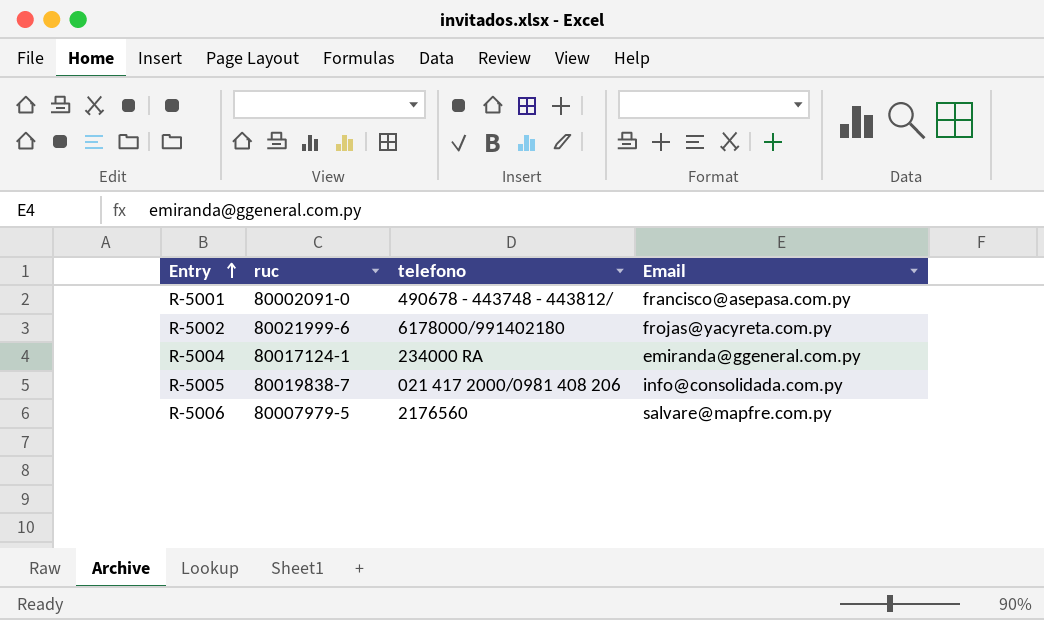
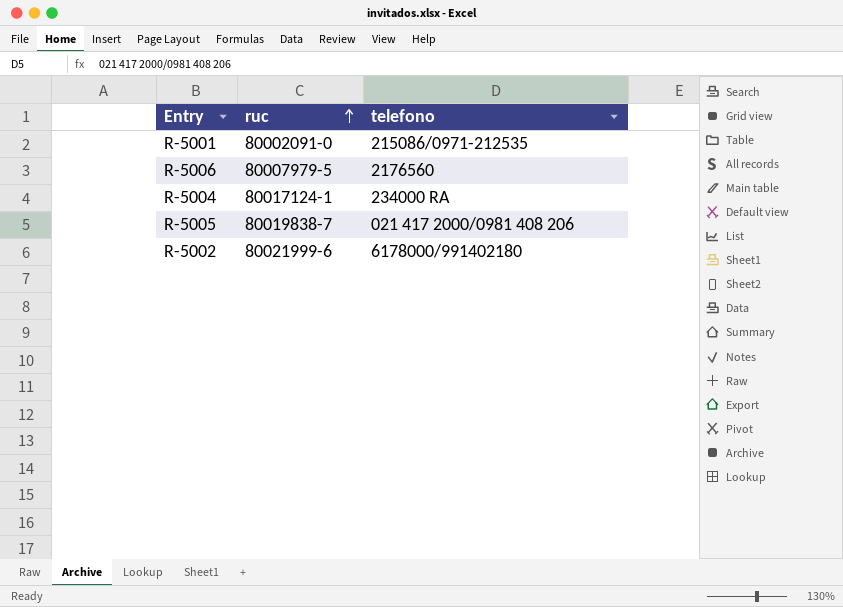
row order: Entry ascending -> ruc ascending
column Email | position: 4 -> none
R-5001 | telefono: 490678 - 443748 - 443812/ -> 215086/0971-212535

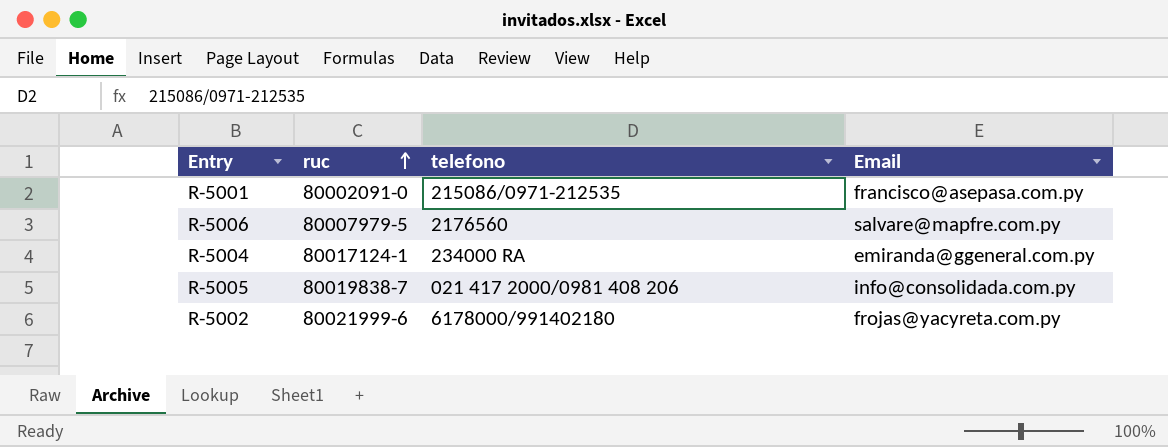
column Email | position: none -> 4

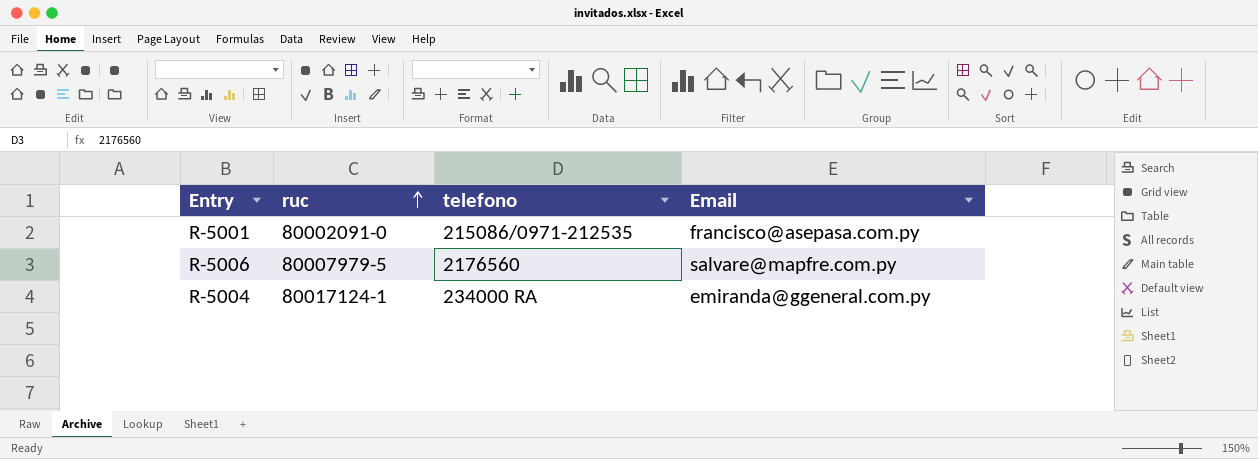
row R-5005: 80019838-7 | 021 417 2000/0981 408 206 | info@consolidada.com.py -> none
row R-5002: 80021999-6 | 6178000/991402180 | frojas@yacyreta.com.py -> none

